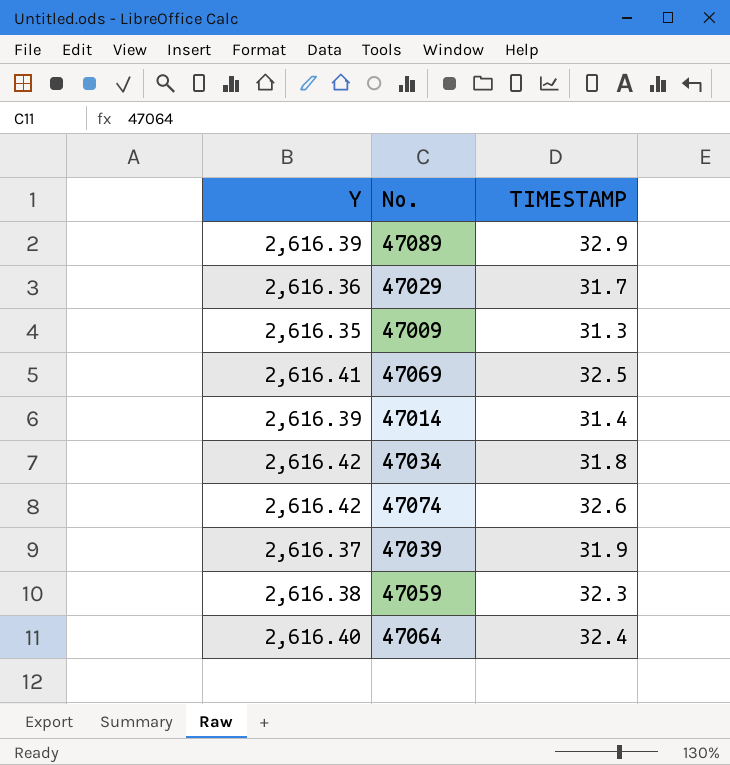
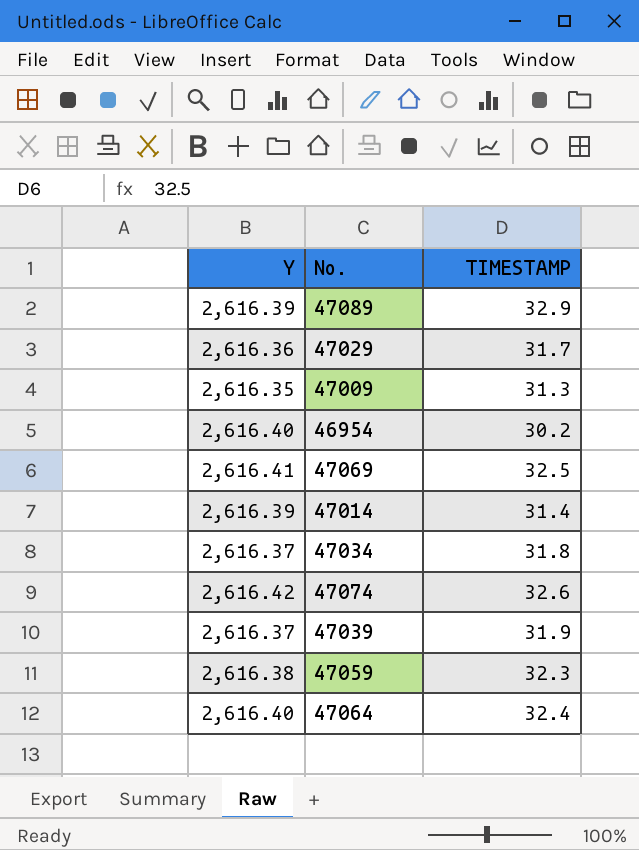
row 46954: none -> 2,616.40 | 30.2
47034 | Y: 2,616.42 -> 2,616.37

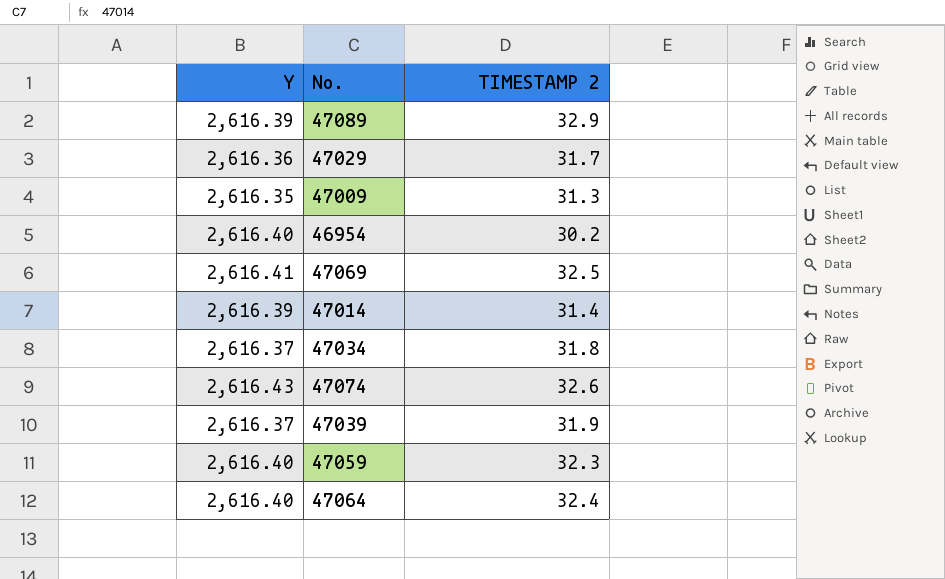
column name: TIMESTAMP -> TIMESTAMP 2
47074 | Y: 2,616.42 -> 2,616.43
47059 | Y: 2,616.38 -> 2,616.40

